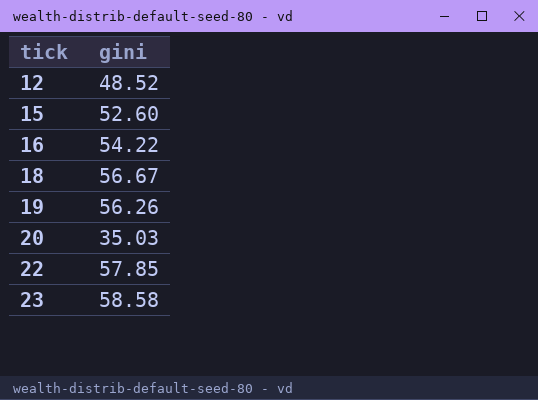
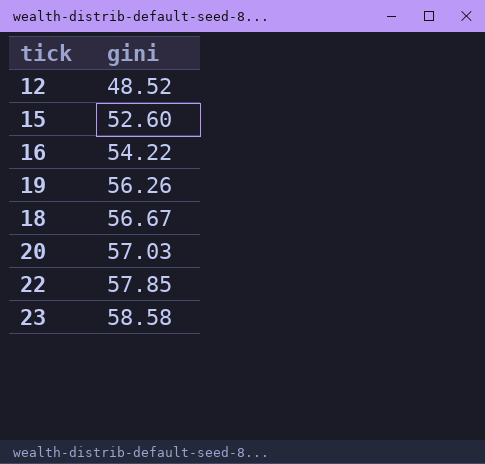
row order: tick ascending -> gini ascending
20 | gini: 35.03 -> 57.03

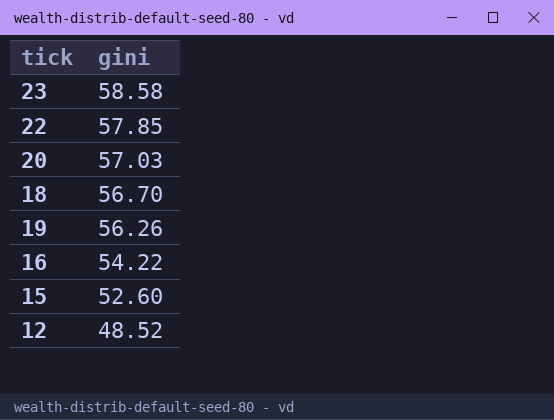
row order: gini ascending -> gini descending
18 | gini: 56.67 -> 56.70

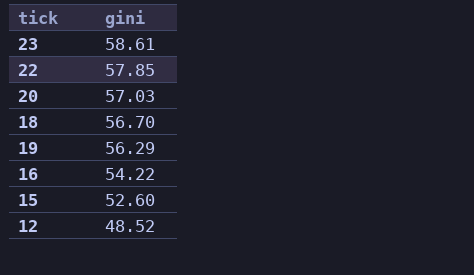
23 | gini: 58.58 -> 58.61
19 | gini: 56.26 -> 56.29

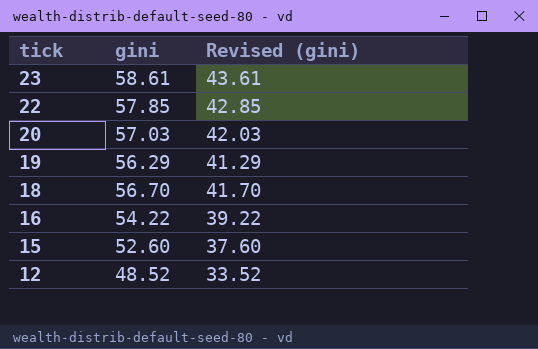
row order: gini descending -> tick descending
column Revised (gini) | formula: none -> [gini] - 15

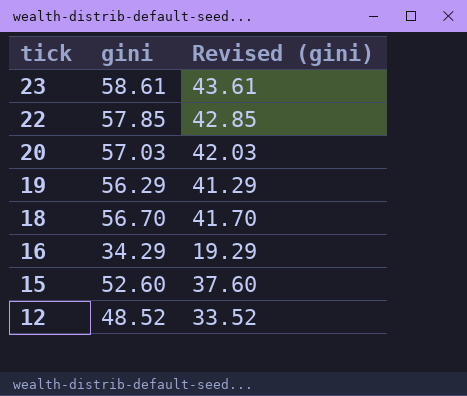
16 | gini: 54.22 -> 34.29
16 | Revised (gini): 39.22 -> 19.29

